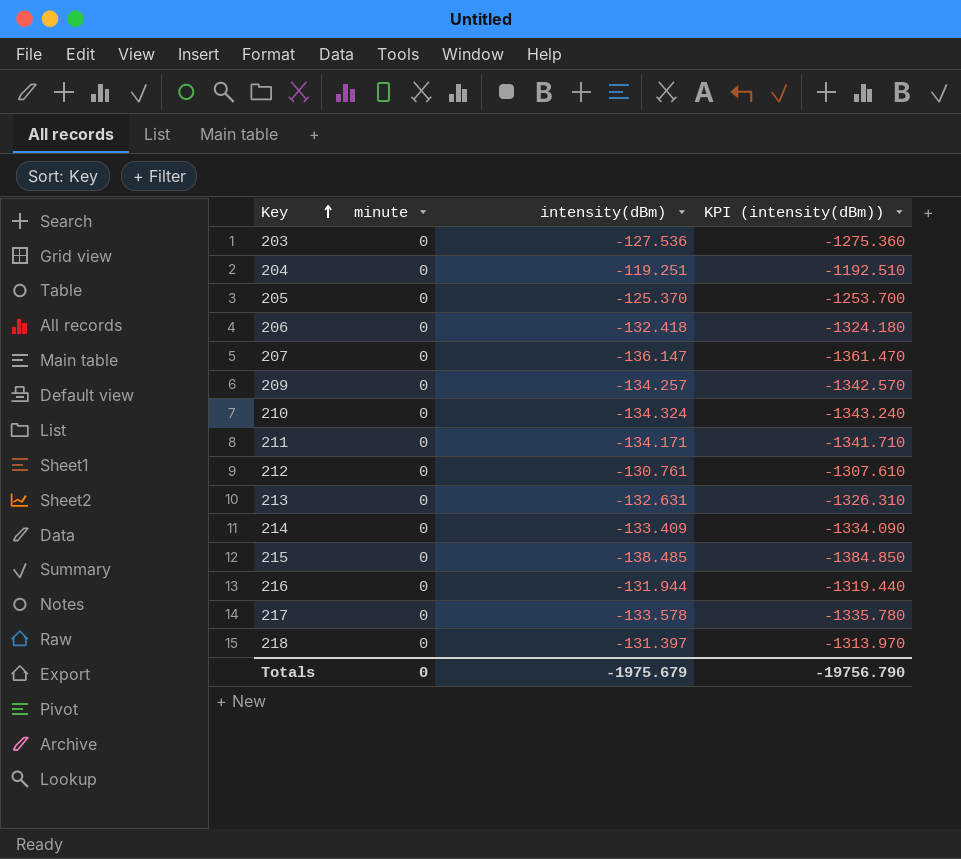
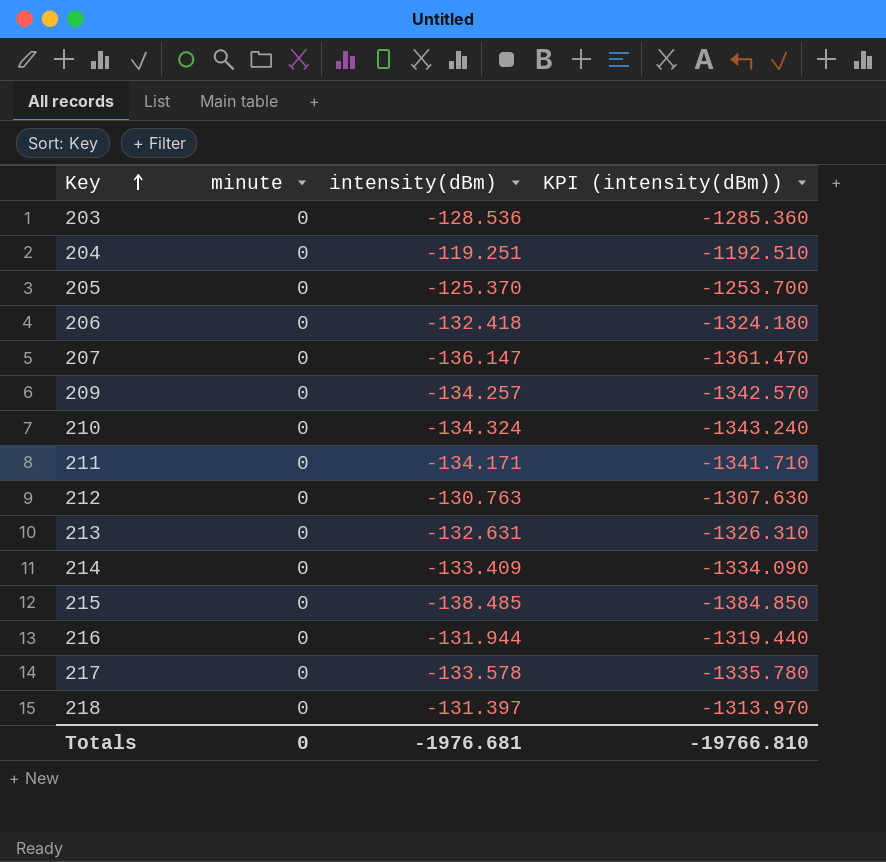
203 | intensity(dBm): -127.536 -> -128.536
203 | KPI (intensity(dBm)): -1275.360 -> -1285.360
212 | intensity(dBm): -130.761 -> -130.763
212 | KPI (intensity(dBm)): -1307.610 -> -1307.630
Totals | intensity(dBm): -1975.679 -> -1976.681
Totals | KPI (intensity(dBm)): -19756.790 -> -19766.810

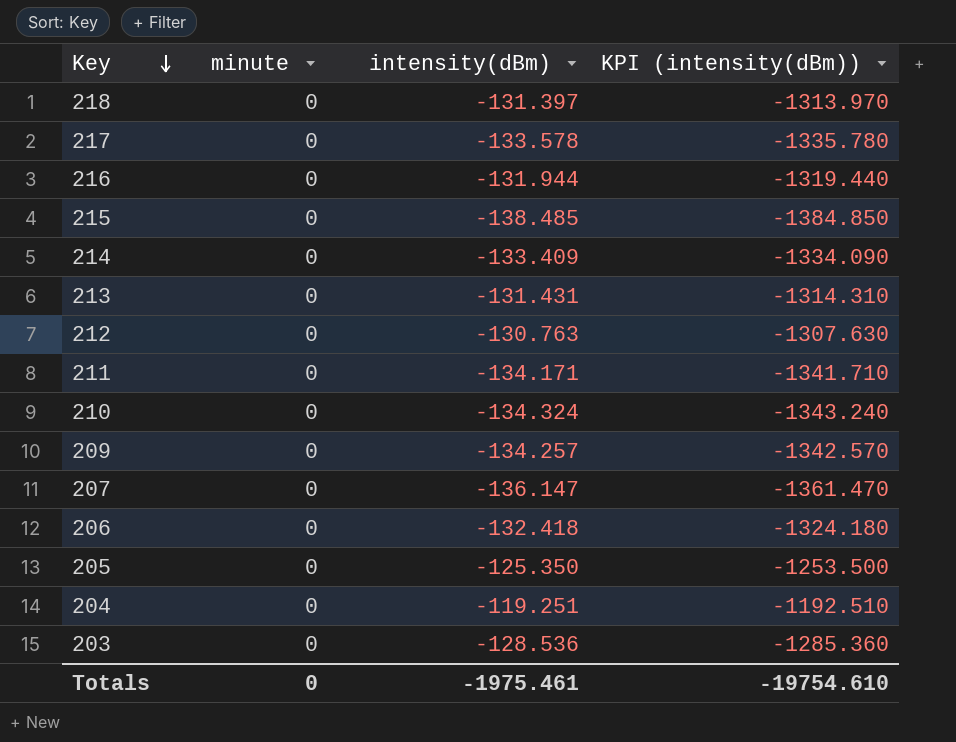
row order: Key ascending -> Key descending
213 | intensity(dBm): -132.631 -> -131.431
213 | KPI (intensity(dBm)): -1326.310 -> -1314.310
205 | intensity(dBm): -125.370 -> -125.350
205 | KPI (intensity(dBm)): -1253.700 -> -1253.500
Totals | intensity(dBm): -1976.681 -> -1975.461
Totals | KPI (intensity(dBm)): -19766.810 -> -19754.610

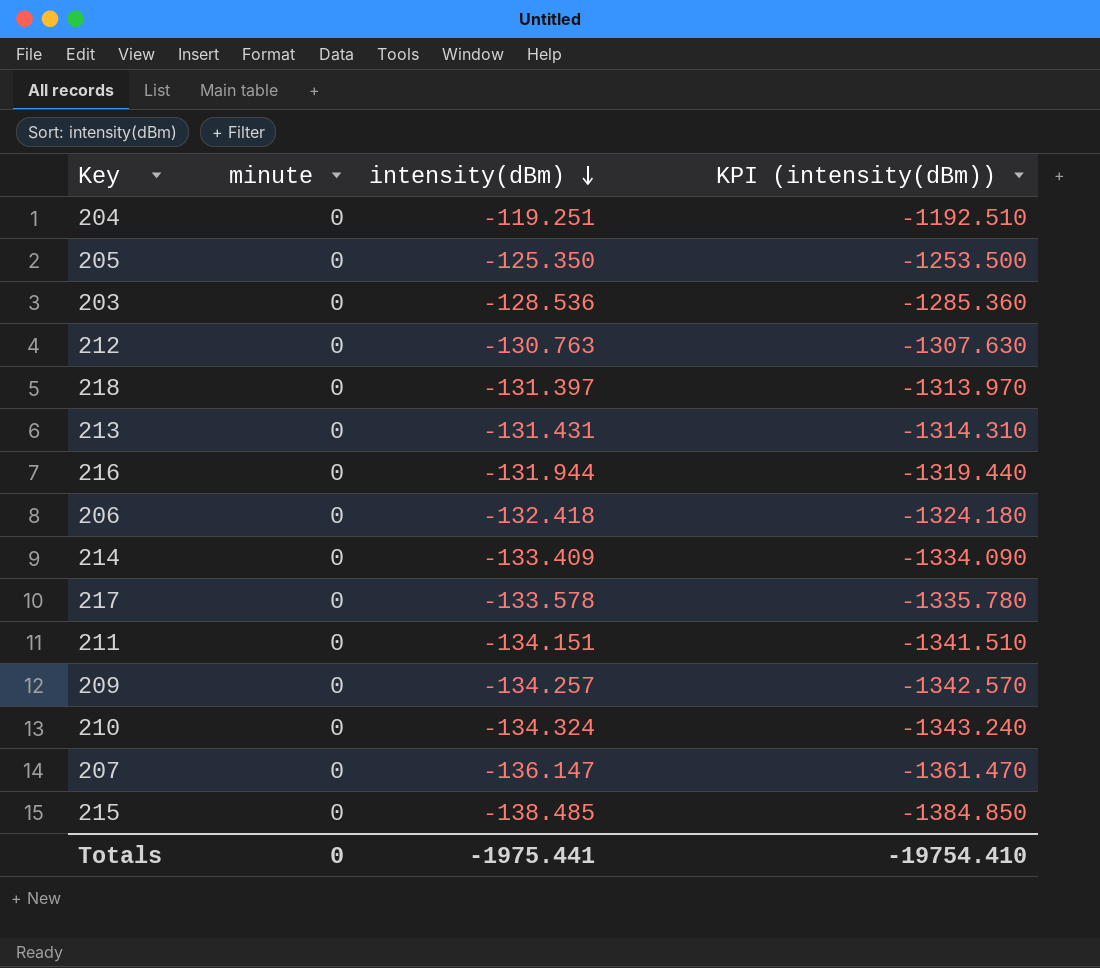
row order: Key descending -> intensity(dBm) descending
211 | intensity(dBm): -134.171 -> -134.151
211 | KPI (intensity(dBm)): -1341.710 -> -1341.510
Totals | intensity(dBm): -1975.461 -> -1975.441
Totals | KPI (intensity(dBm)): -19754.610 -> -19754.410

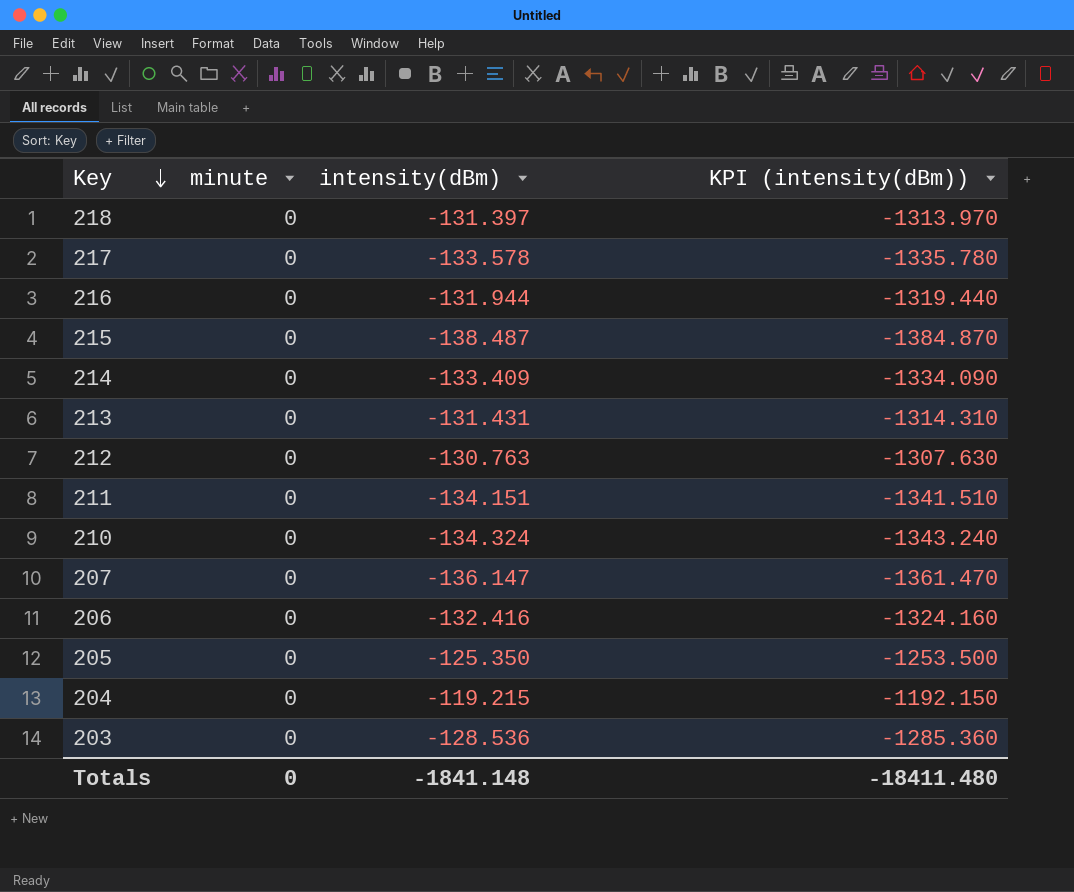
row order: intensity(dBm) descending -> Key descending
row 209: 0 | -134.257 | -1342.570 -> none
215 | intensity(dBm): -138.485 -> -138.487
215 | KPI (intensity(dBm)): -1384.850 -> -1384.870
206 | intensity(dBm): -132.418 -> -132.416
206 | KPI (intensity(dBm)): -1324.180 -> -1324.160
204 | intensity(dBm): -119.251 -> -119.215
204 | KPI (intensity(dBm)): -1192.510 -> -1192.150
Totals | intensity(dBm): -1975.441 -> -1841.148
Totals | KPI (intensity(dBm)): -19754.410 -> -18411.480

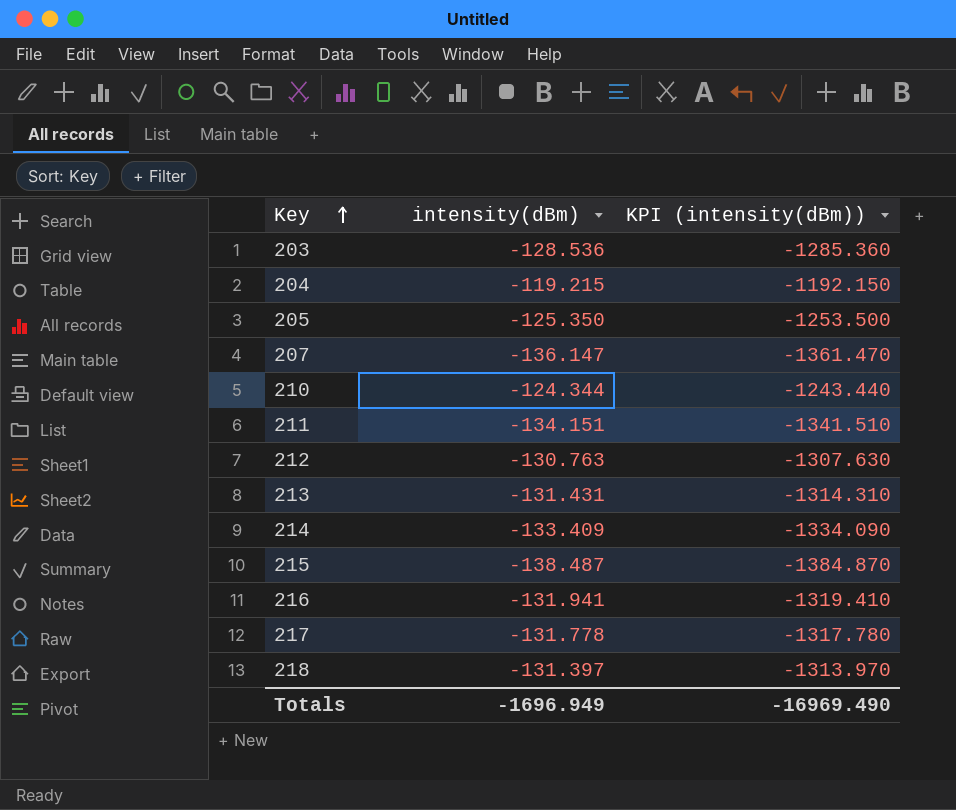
row order: Key descending -> Key ascending
column minute | position: 2 -> none
row 206: 0 | -132.416 | -1324.160 -> none
210 | intensity(dBm): -134.324 -> -124.344
210 | KPI (intensity(dBm)): -1343.240 -> -1243.440
216 | intensity(dBm): -131.944 -> -131.941
216 | KPI (intensity(dBm)): -1319.440 -> -1319.410
217 | intensity(dBm): -133.578 -> -131.778
217 | KPI (intensity(dBm)): -1335.780 -> -1317.780
Totals | intensity(dBm): -1841.148 -> -1696.949
Totals | KPI (intensity(dBm)): -18411.480 -> -16969.490

